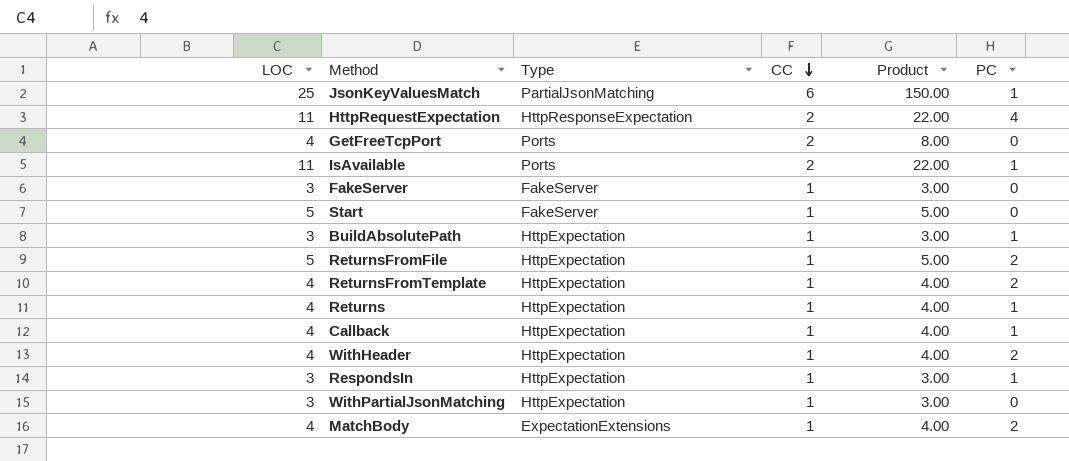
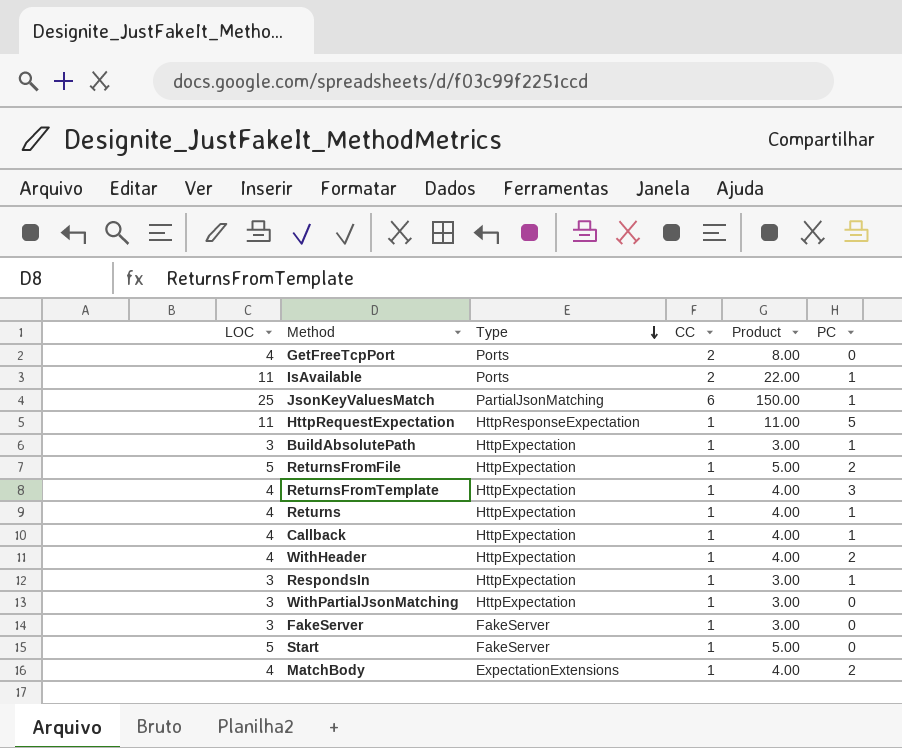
row order: CC descending -> Type descending
HttpRequestExpectation | CC: 2 -> 1
HttpRequestExpectation | Product: 22.00 -> 11.00
HttpRequestExpectation | PC: 4 -> 5
ReturnsFromTemplate | PC: 2 -> 3

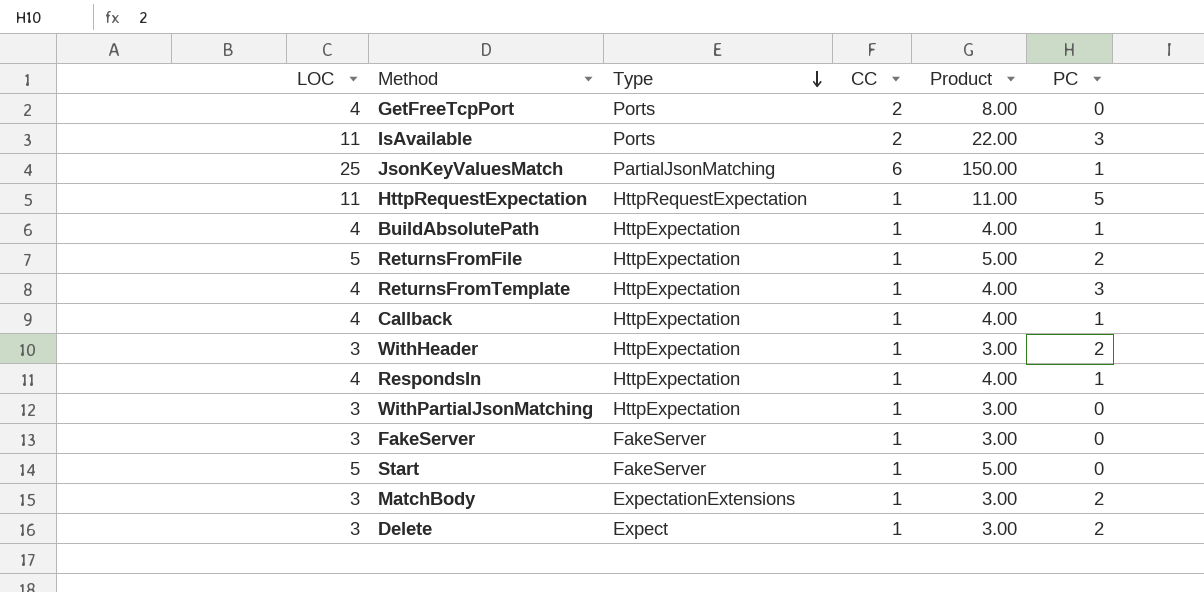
row Returns: 4 | HttpExpectation | 1 | 4.00 | 1 -> none
IsAvailable | PC: 1 -> 3
HttpRequestExpectation | Type: HttpResponseExpectation -> HttpRequestExpectation
BuildAbsolutePath | LOC: 3 -> 4
BuildAbsolutePath | Product: 3.00 -> 4.00
WithHeader | LOC: 4 -> 3
WithHeader | Product: 4.00 -> 3.00
RespondsIn | LOC: 3 -> 4
RespondsIn | Product: 3.00 -> 4.00
MatchBody | LOC: 4 -> 3
MatchBody | Product: 4.00 -> 3.00
row Delete: none -> 3 | Expect | 1 | 3.00 | 2

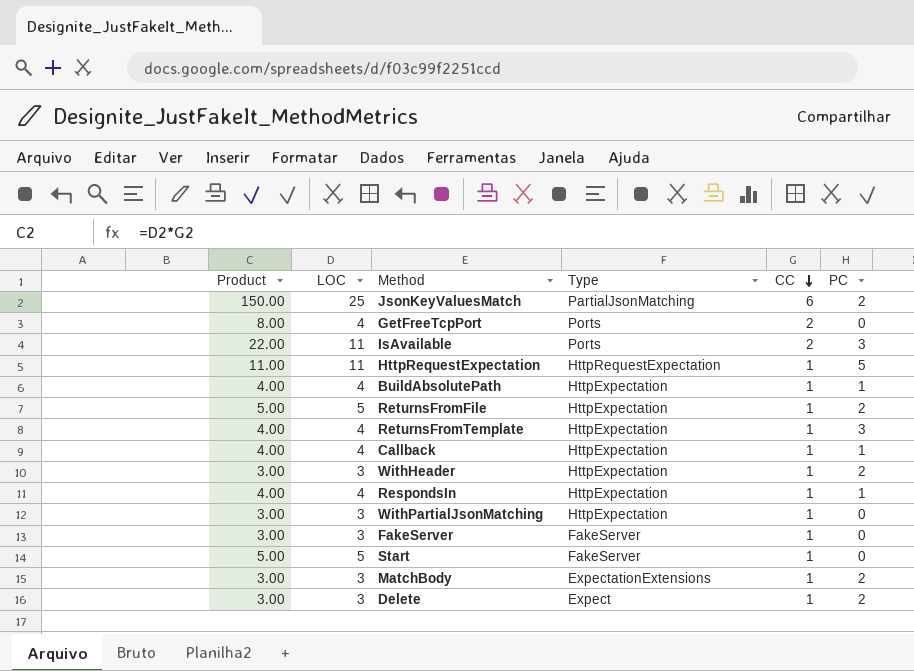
row order: Type descending -> CC descending
column Product | position: 5 -> 1
JsonKeyValuesMatch | PC: 1 -> 2

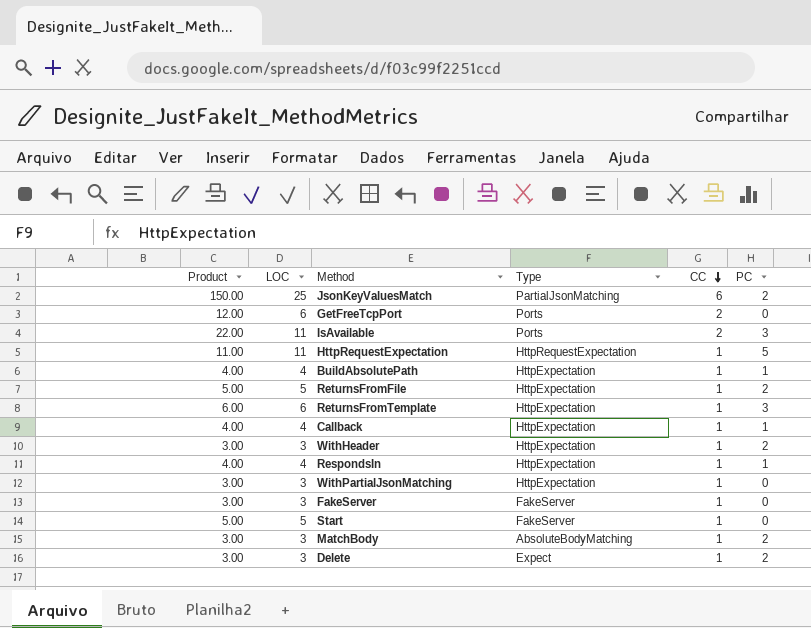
GetFreeTcpPort | Product: 8.00 -> 12.00
GetFreeTcpPort | LOC: 4 -> 6
ReturnsFromTemplate | Product: 4.00 -> 6.00
ReturnsFromTemplate | LOC: 4 -> 6
MatchBody | Type: ExpectationExtensions -> AbsoluteBodyMatching

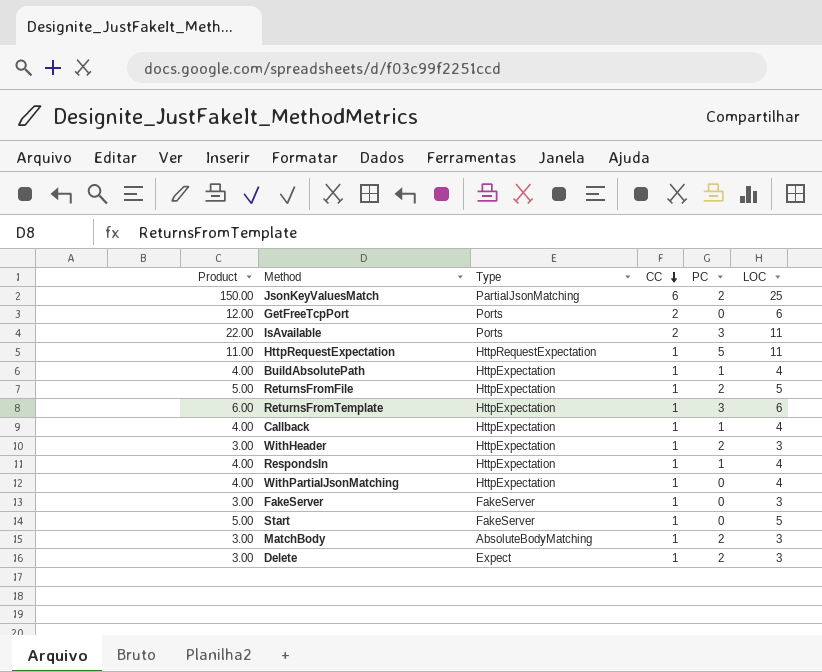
column LOC | position: 2 -> 6
WithPartialJsonMatching | Product: 3.00 -> 4.00
WithPartialJsonMatching | LOC: 3 -> 4

